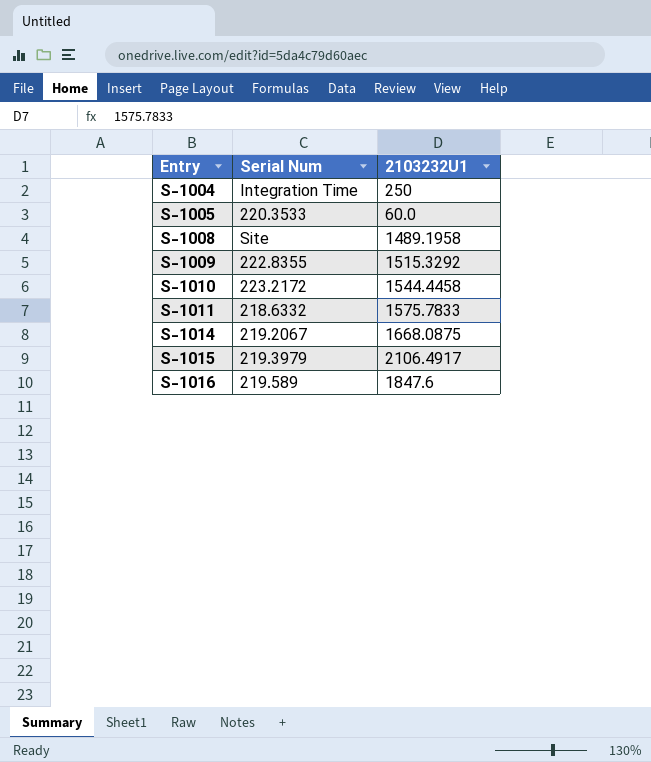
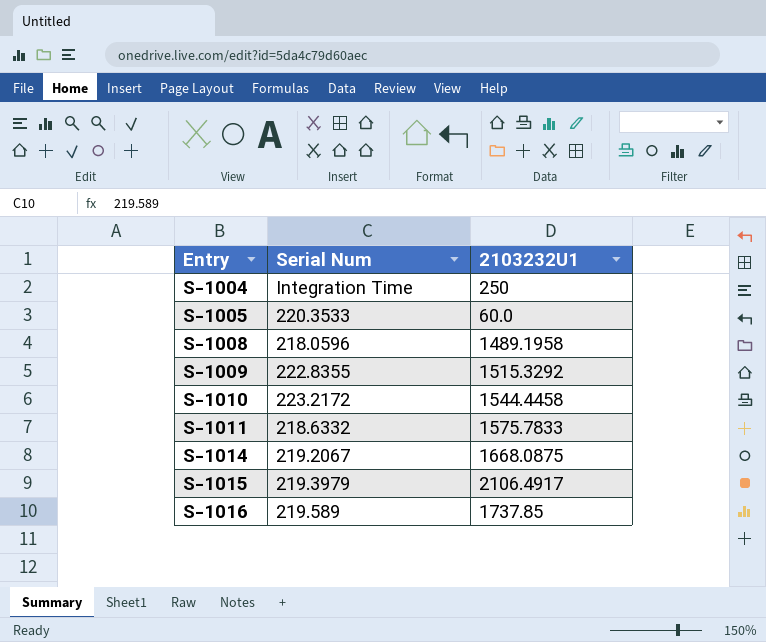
S-1008 | Serial Num: Site -> 218.0596
S-1016 | 2103232U1: 1847.6 -> 1737.85

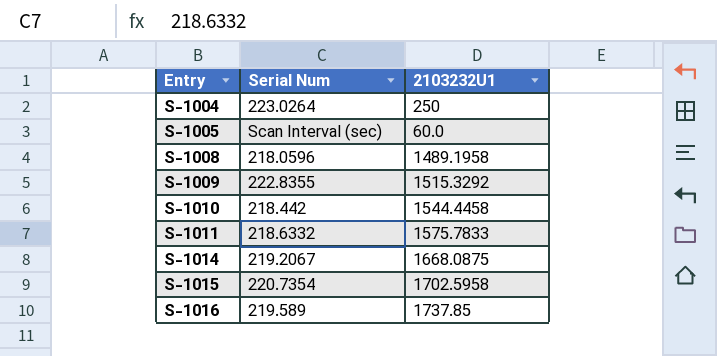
S-1004 | Serial Num: Integration Time -> 223.0264
S-1005 | Serial Num: 220.3533 -> Scan Interval (sec)
S-1010 | Serial Num: 223.2172 -> 218.442
S-1015 | Serial Num: 219.3979 -> 220.7354
S-1015 | 2103232U1: 2106.4917 -> 1702.5958

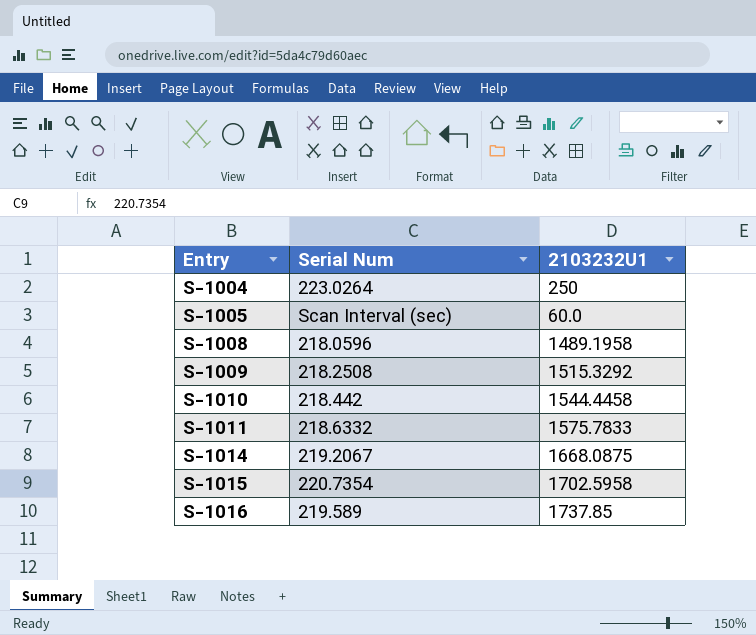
S-1009 | Serial Num: 222.8355 -> 218.2508

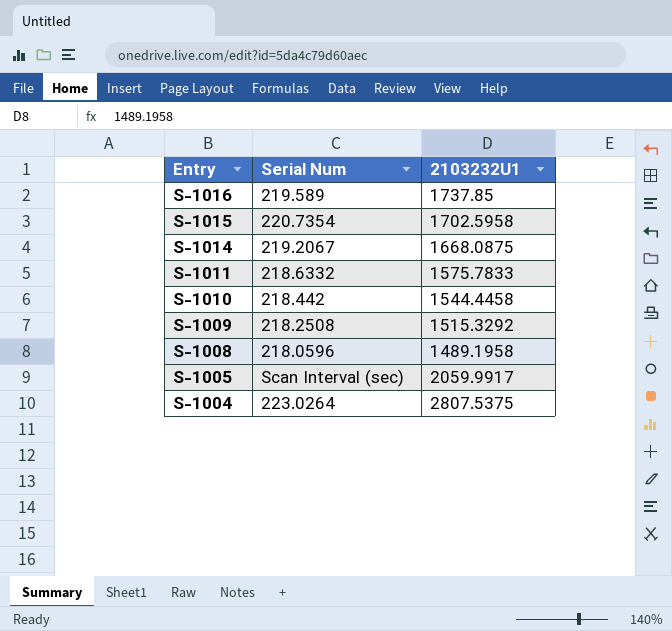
row order: Entry ascending -> Entry descending
S-1005 | 2103232U1: 60.0 -> 2059.9917
S-1004 | 2103232U1: 250 -> 2807.5375

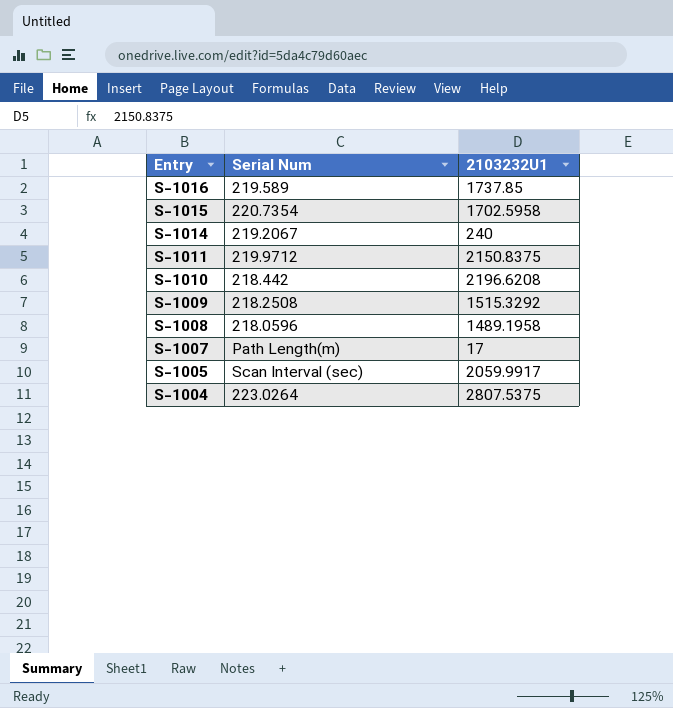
S-1014 | 2103232U1: 1668.0875 -> 240
S-1011 | Serial Num: 218.6332 -> 219.9712
S-1011 | 2103232U1: 1575.7833 -> 2150.8375
S-1010 | 2103232U1: 1544.4458 -> 2196.6208
row S-1007: none -> Path Length(m) | 17

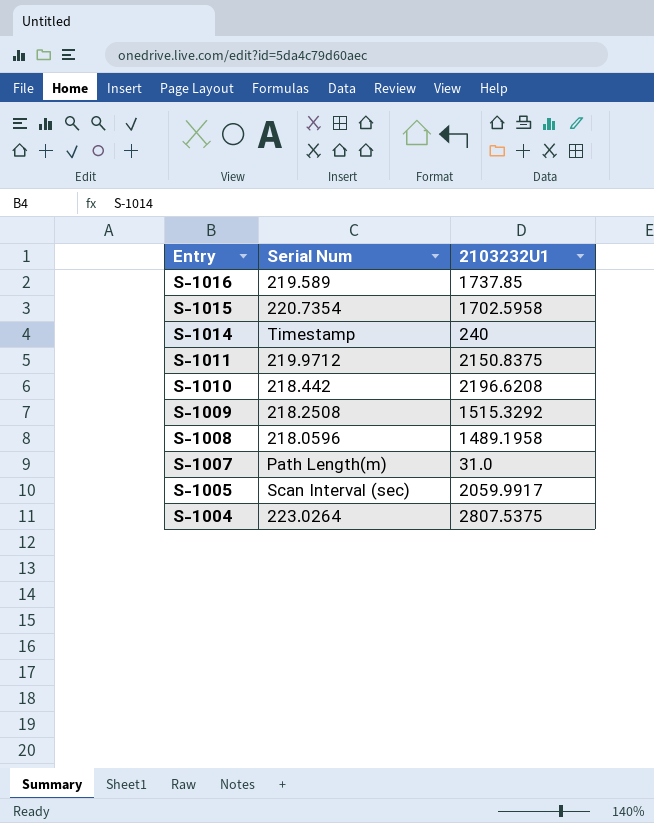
S-1014 | Serial Num: 219.2067 -> Timestamp
S-1007 | 2103232U1: 17 -> 31.0

